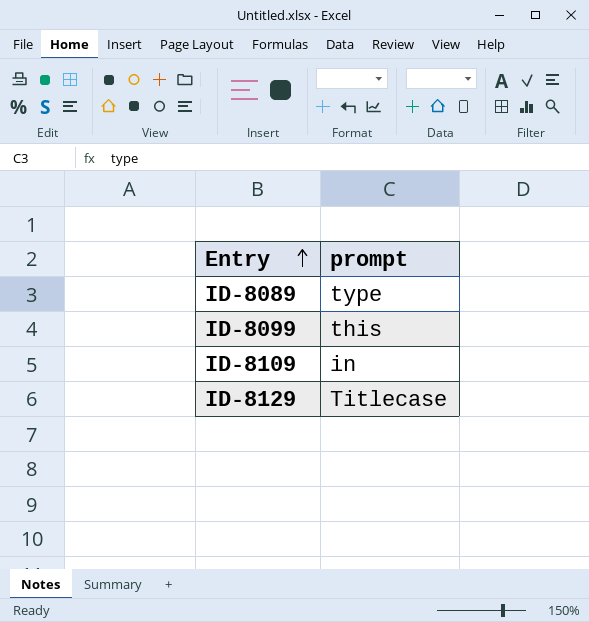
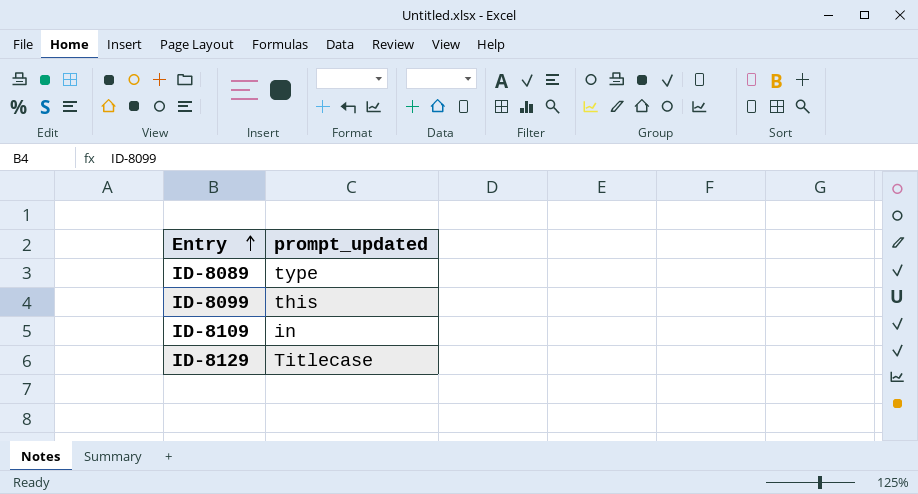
column name: prompt -> prompt_updated

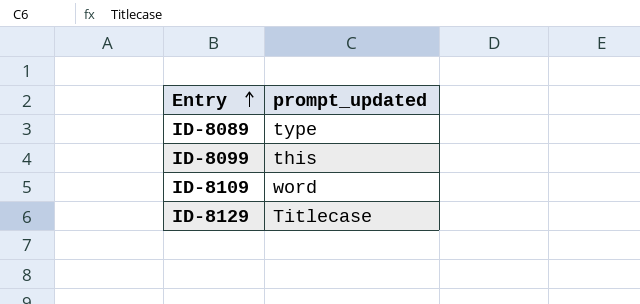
ID-8109 | prompt_updated: in -> word

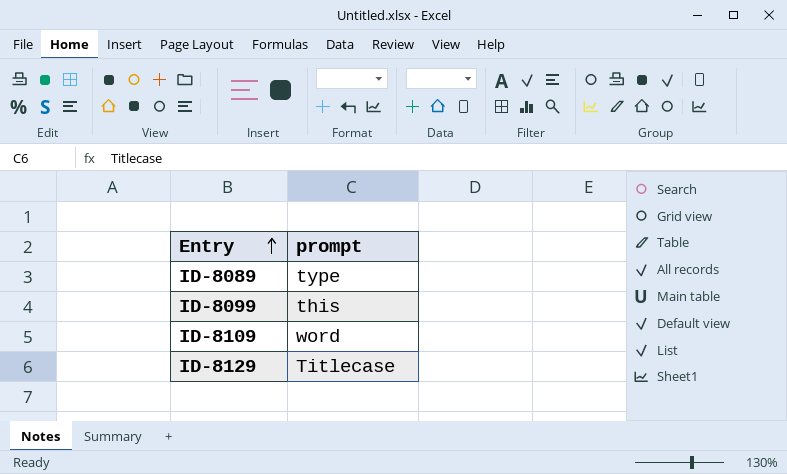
column name: prompt_updated -> prompt

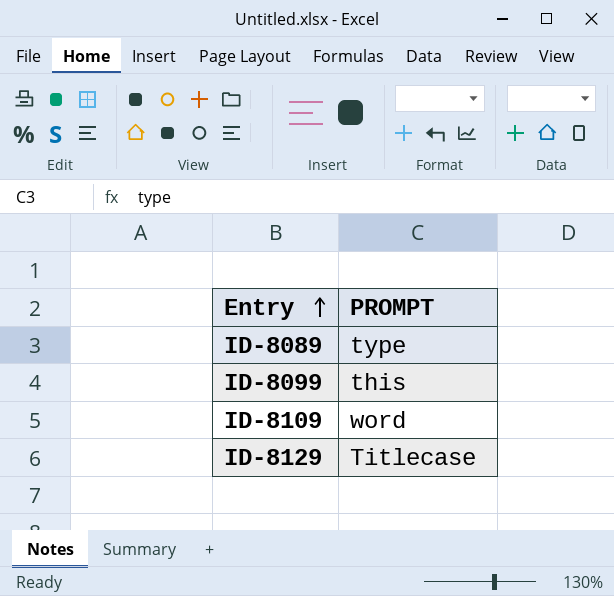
column name: prompt -> PROMPT

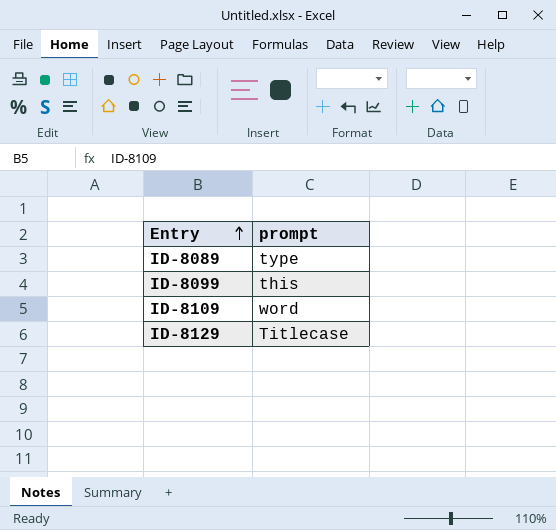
column name: PROMPT -> prompt

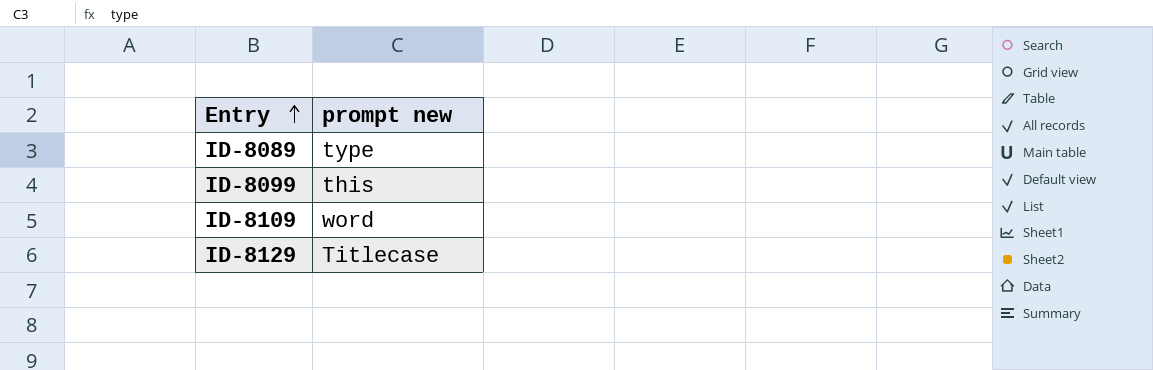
column name: prompt -> prompt new

